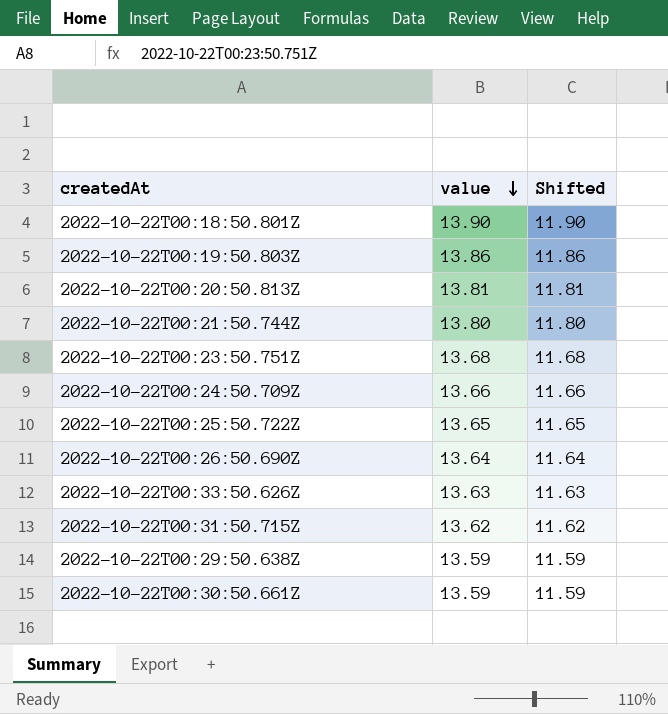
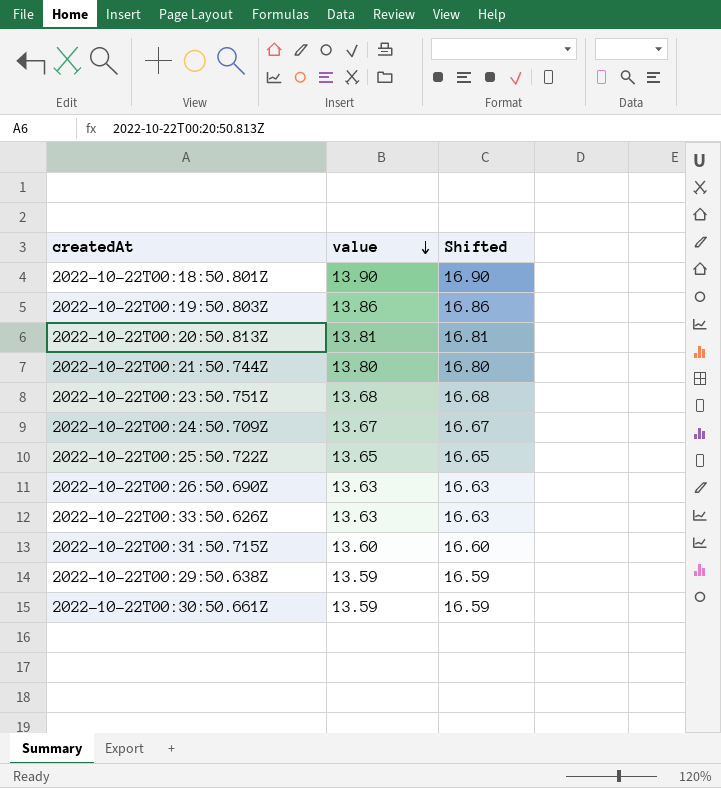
column Shifted | formula: [value] - 2 -> [value] + 3
2022-10-22T00:24:50.709Z | value: 13.66 -> 13.67
2022-10-22T00:26:50.690Z | value: 13.64 -> 13.63
2022-10-22T00:31:50.715Z | value: 13.62 -> 13.60

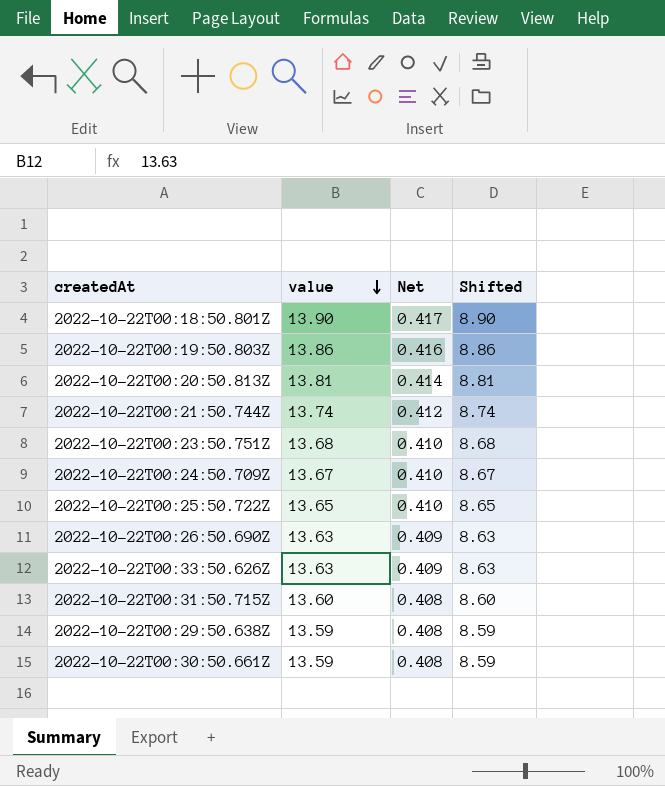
column Net | formula: none -> [value] * 0.03
column Shifted | formula: [value] + 3 -> [value] - 5
2022-10-22T00:21:50.744Z | value: 13.80 -> 13.74

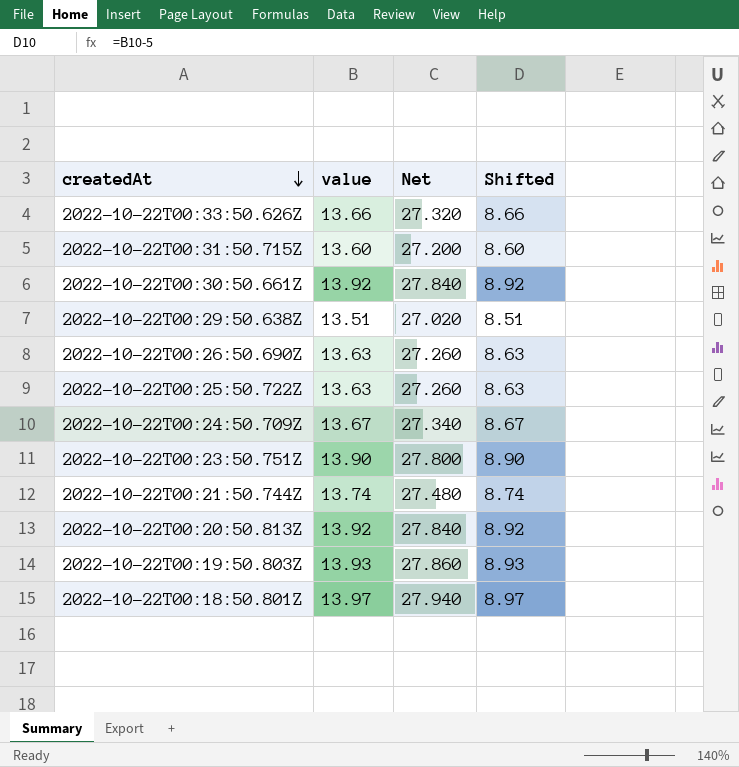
row order: value descending -> createdAt descending
column Net | formula: [value] * 0.03 -> [value] * 2
2022-10-22T00:33:50.626Z | value: 13.63 -> 13.66
2022-10-22T00:33:50.626Z | Shifted: 8.63 -> 8.66
2022-10-22T00:30:50.661Z | value: 13.59 -> 13.92
2022-10-22T00:30:50.661Z | Shifted: 8.59 -> 8.92
2022-10-22T00:29:50.638Z | value: 13.59 -> 13.51
2022-10-22T00:29:50.638Z | Shifted: 8.59 -> 8.51
2022-10-22T00:25:50.722Z | value: 13.65 -> 13.63
2022-10-22T00:25:50.722Z | Shifted: 8.65 -> 8.63
2022-10-22T00:23:50.751Z | value: 13.68 -> 13.90
2022-10-22T00:23:50.751Z | Shifted: 8.68 -> 8.90
2022-10-22T00:20:50.813Z | value: 13.81 -> 13.92
2022-10-22T00:20:50.813Z | Shifted: 8.81 -> 8.92
2022-10-22T00:19:50.803Z | value: 13.86 -> 13.93
2022-10-22T00:19:50.803Z | Shifted: 8.86 -> 8.93
2022-10-22T00:18:50.801Z | value: 13.90 -> 13.97
2022-10-22T00:18:50.801Z | Shifted: 8.90 -> 8.97

